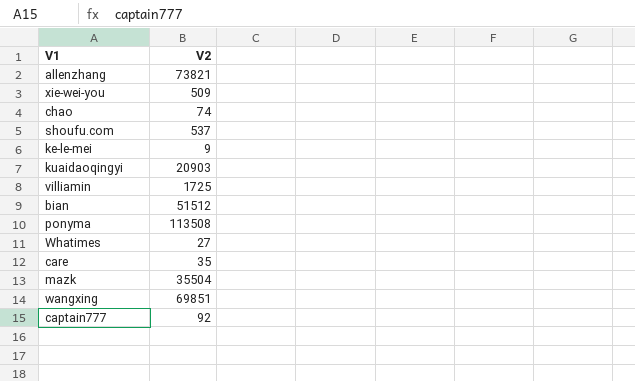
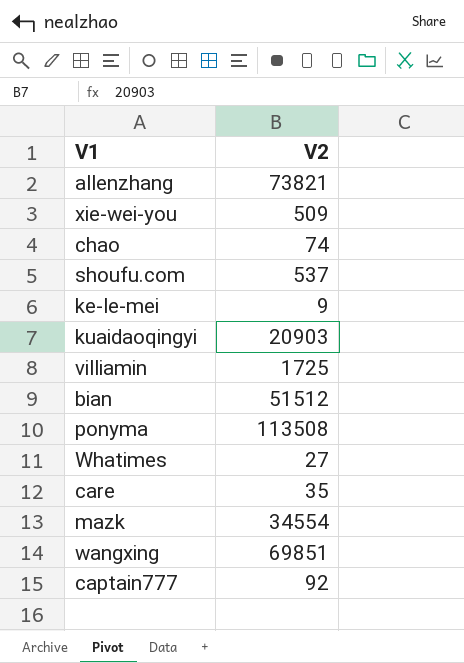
mazk | V2: 35504 -> 34554

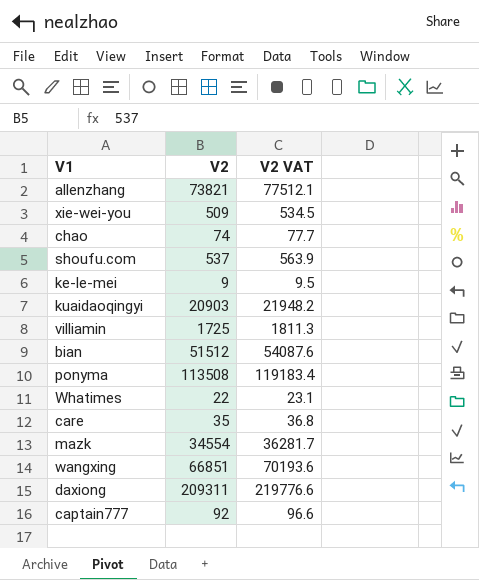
column V2 VAT | formula: none -> [V2] * 1.05
Whatimes | V2: 27 -> 22
wangxing | V2: 69851 -> 66851
row daxiong: none -> 209311 | 219776.6

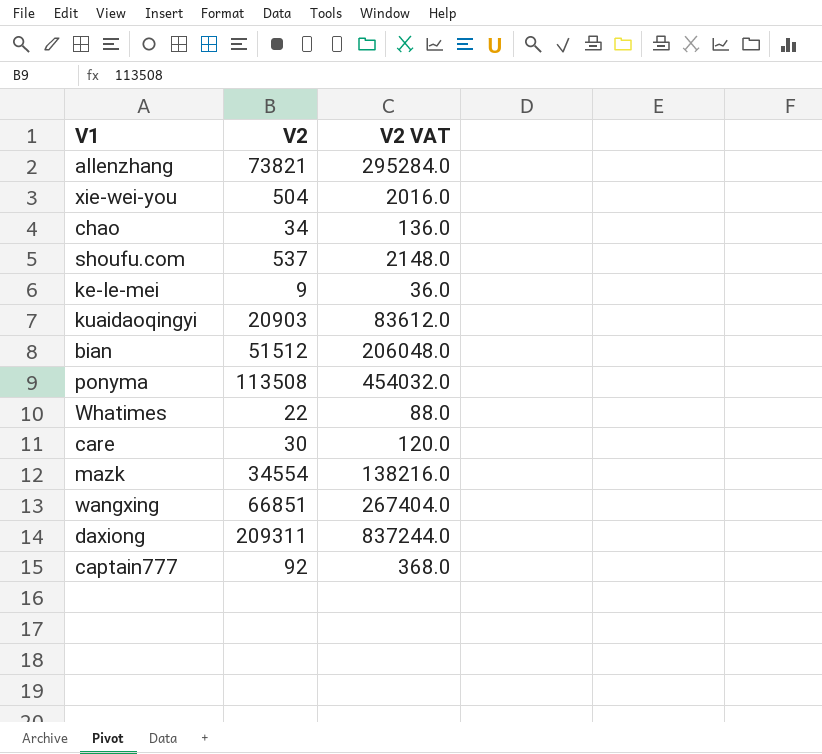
column V2 VAT | formula: [V2] * 1.05 -> [V2] * 4
row villiamin: 1725 | 1811.3 -> none
xie-wei-you | V2: 509 -> 504
chao | V2: 74 -> 34
care | V2: 35 -> 30

